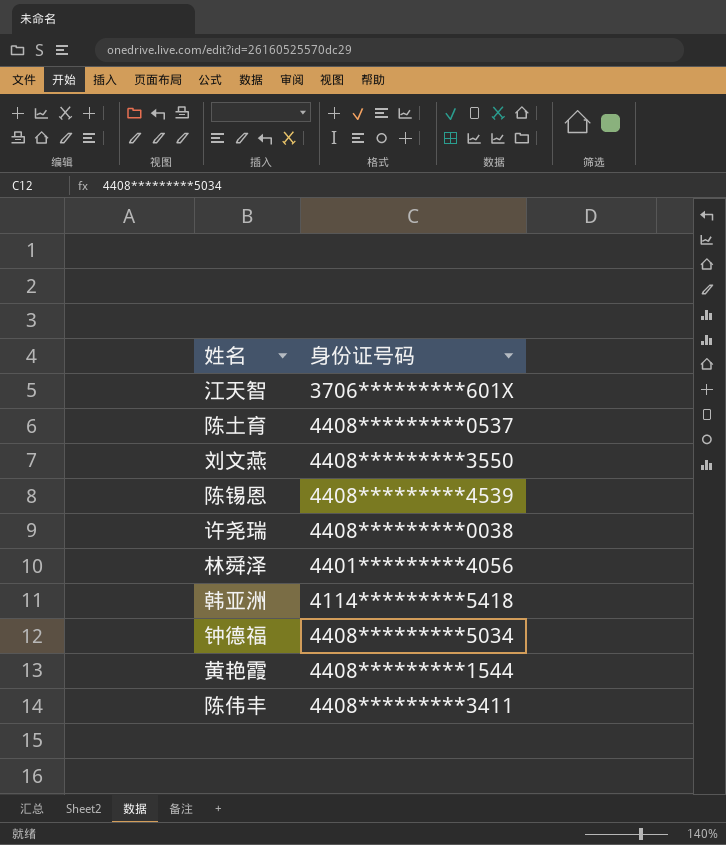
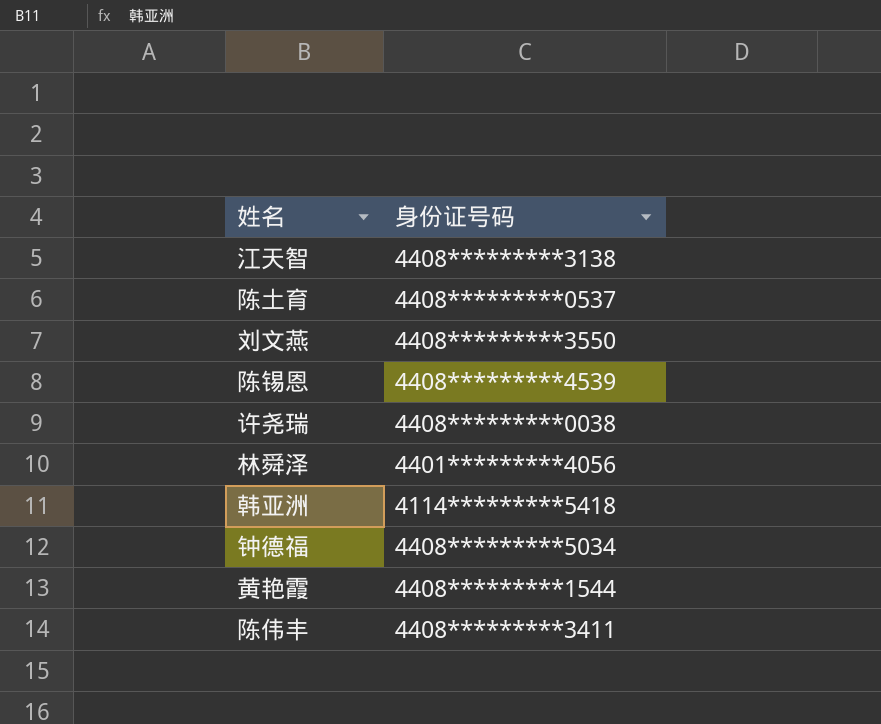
江天智 | 身份证号码: 3706*********601X -> 4408*********3138

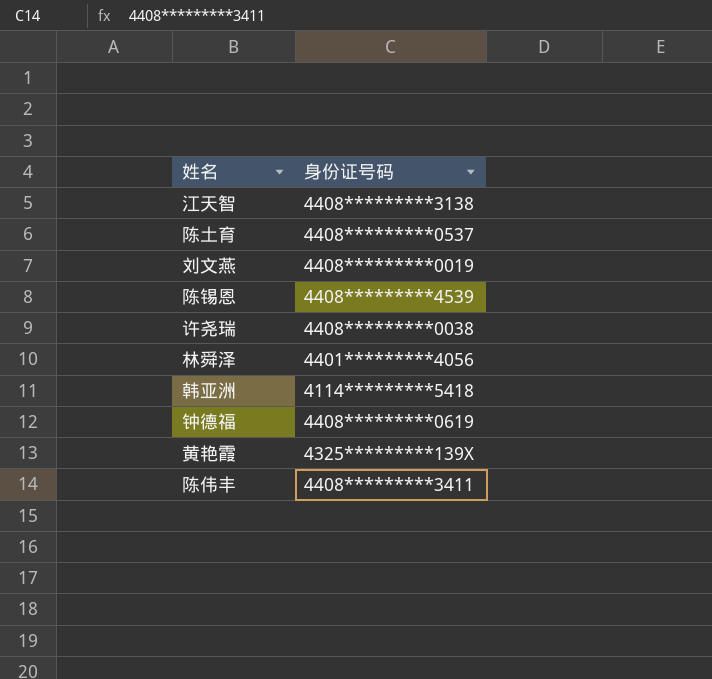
刘文燕 | 身份证号码: 4408*********3550 -> 4408*********0019
钟德福 | 身份证号码: 4408*********5034 -> 4408*********0619
黄艳霞 | 身份证号码: 4408*********1544 -> 4325*********139X

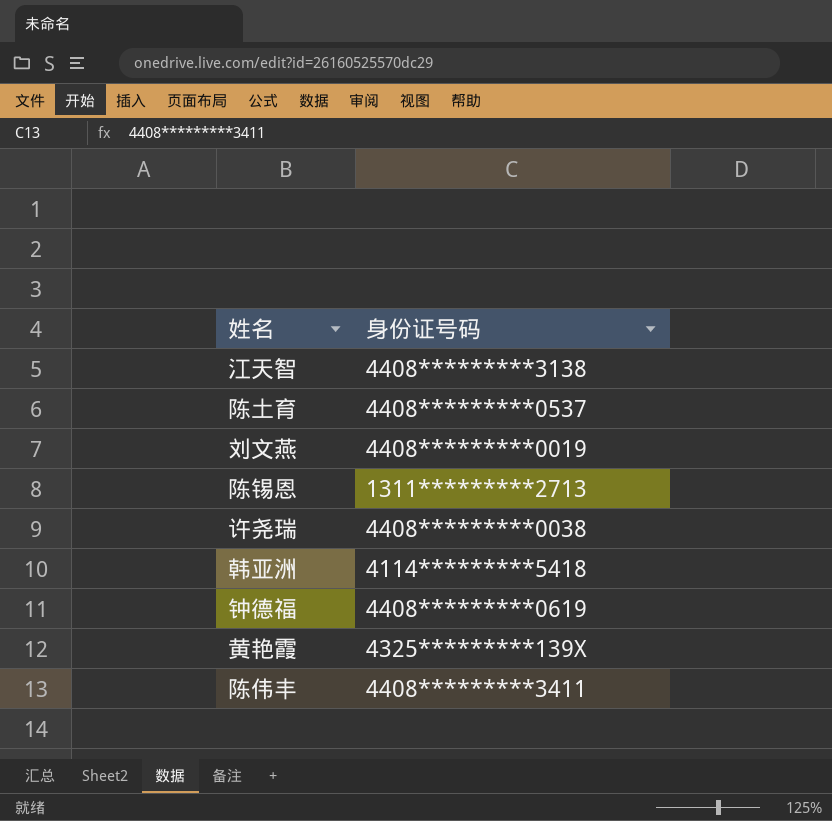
row 林舜泽: 4401*********4056 -> none
陈锡恩 | 身份证号码: 4408*********4539 -> 1311*********2713

